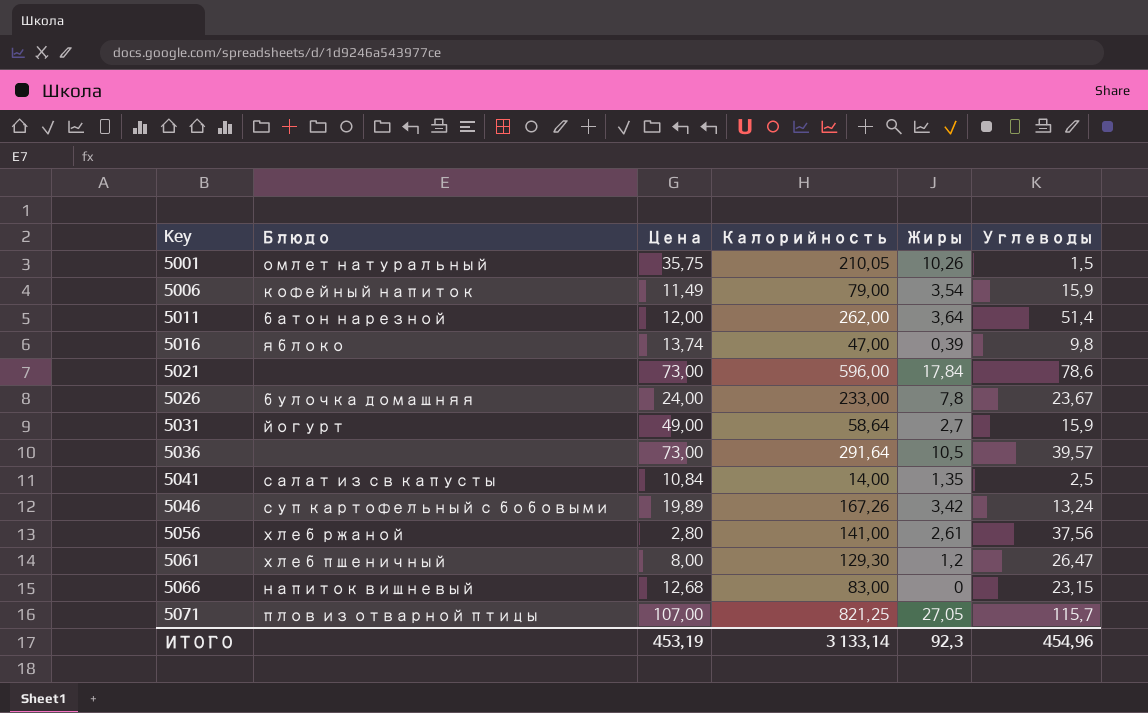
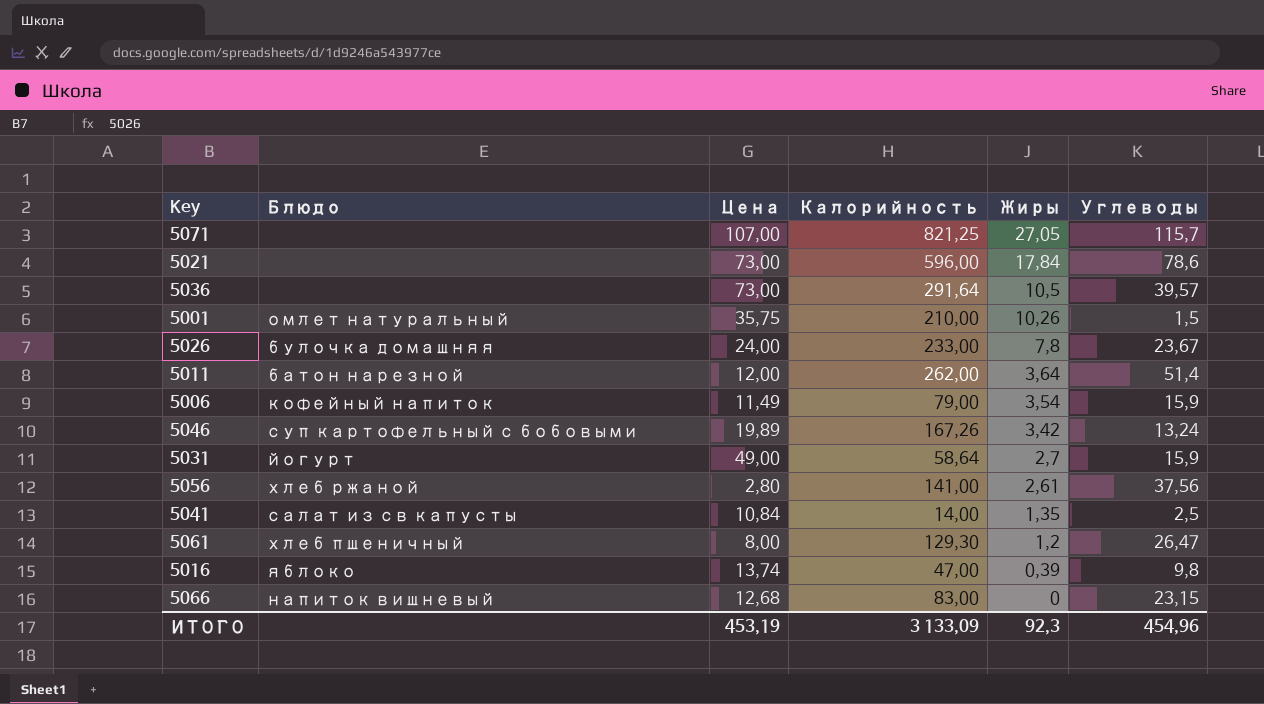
row order: Key ascending -> Жиры descending
5071 | Блюдо: плов из отварной птицы -> none
5001 | Калорийность: 210,05 -> 210,00
ИТОГО | Калорийность: 3 133,14 -> 3 133,09

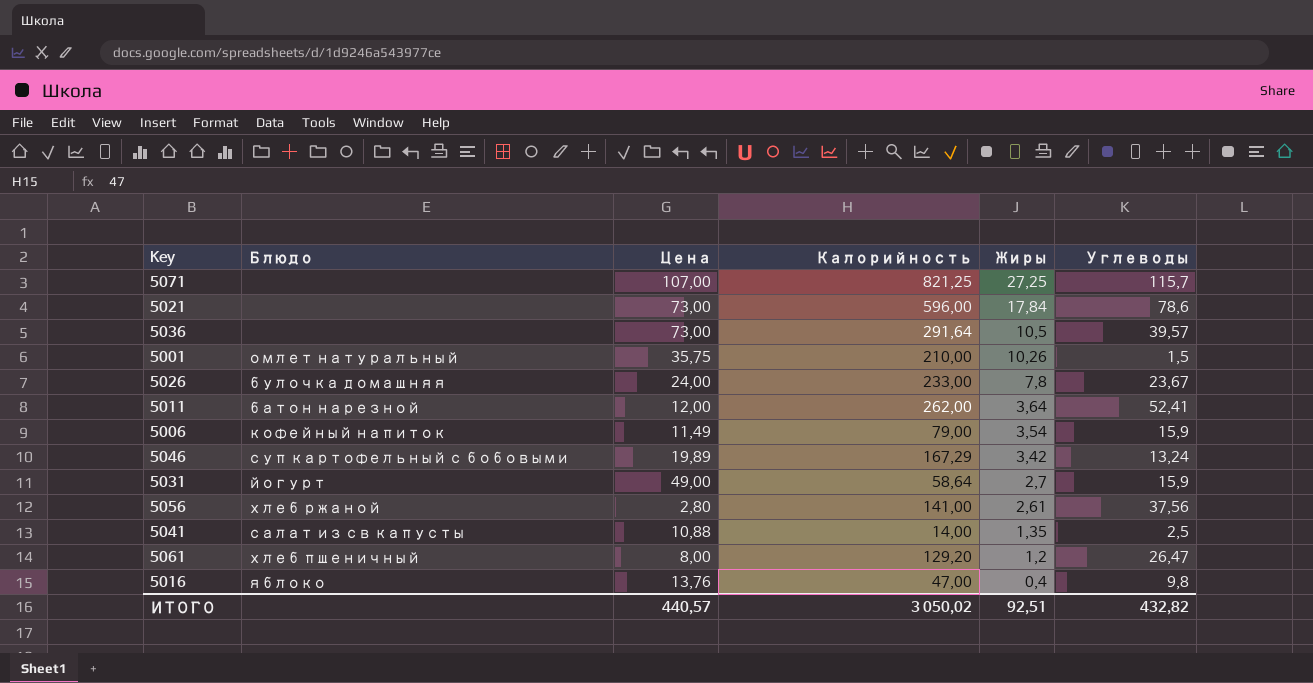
row 5066: напиток вишневый | 12,68 | 83,00 | 0 | 23,15 -> none
5071 | Жиры: 27,05 -> 27,25
5011 | Углеводы: 51,4 -> 52,41
5046 | Калорийность: 167,26 -> 167,29
5041 | Цена: 10,84 -> 10,88
5061 | Калорийность: 129,30 -> 129,20
5016 | Цена: 13,74 -> 13,76
5016 | Жиры: 0,39 -> 0,4
ИТОГО | Цена: 453,19 -> 440,57
ИТОГО | Калорийность: 3 133,09 -> 3 050,02
ИТОГО | Жиры: 92,3 -> 92,51
ИТОГО | Углеводы: 454,96 -> 432,82

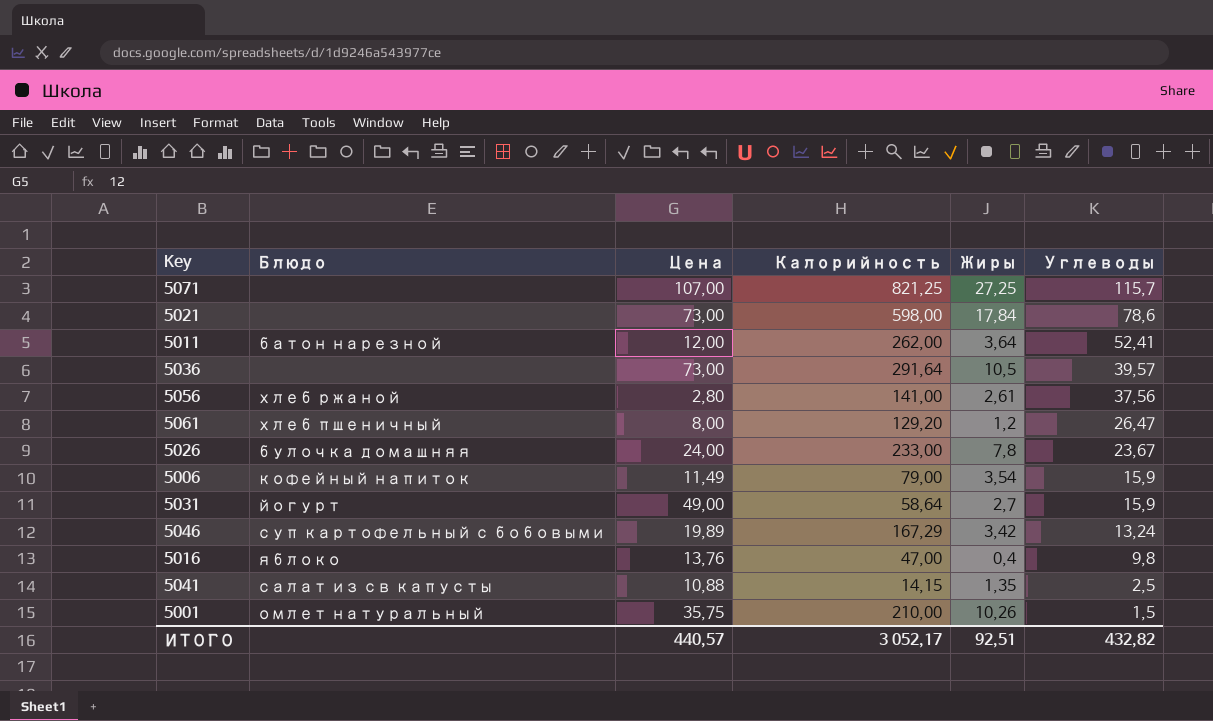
row order: Жиры descending -> Углеводы descending
5021 | Калорийность: 596,00 -> 598,00
5041 | Калорийность: 14,00 -> 14,15
ИТОГО | Калорийность: 3 050,02 -> 3 052,17

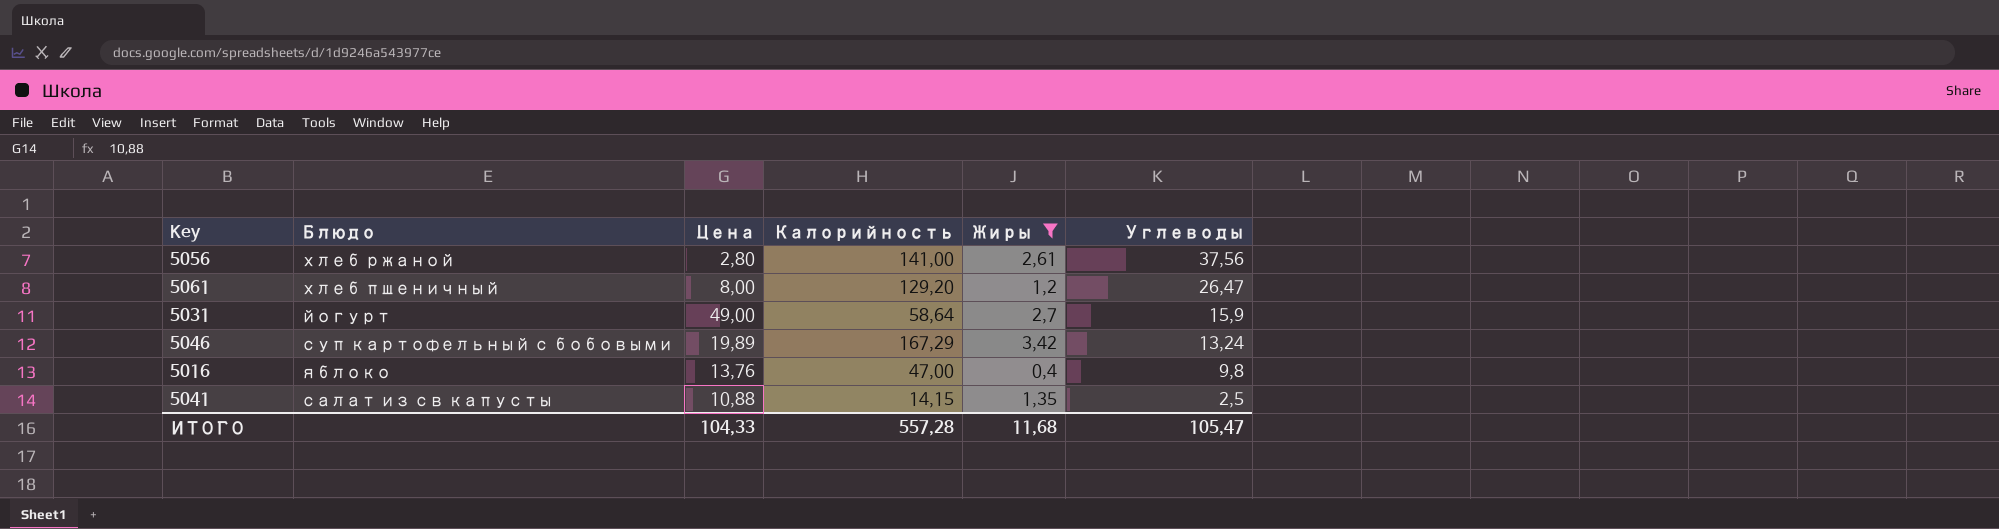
filter: none -> Жиры <= 3,42
ИТОГО | Цена: 440,57 -> 104,33
ИТОГО | Калорийность: 3 052,17 -> 557,28
ИТОГО | Жиры: 92,51 -> 11,68
ИТОГО | Углеводы: 432,82 -> 105,47

